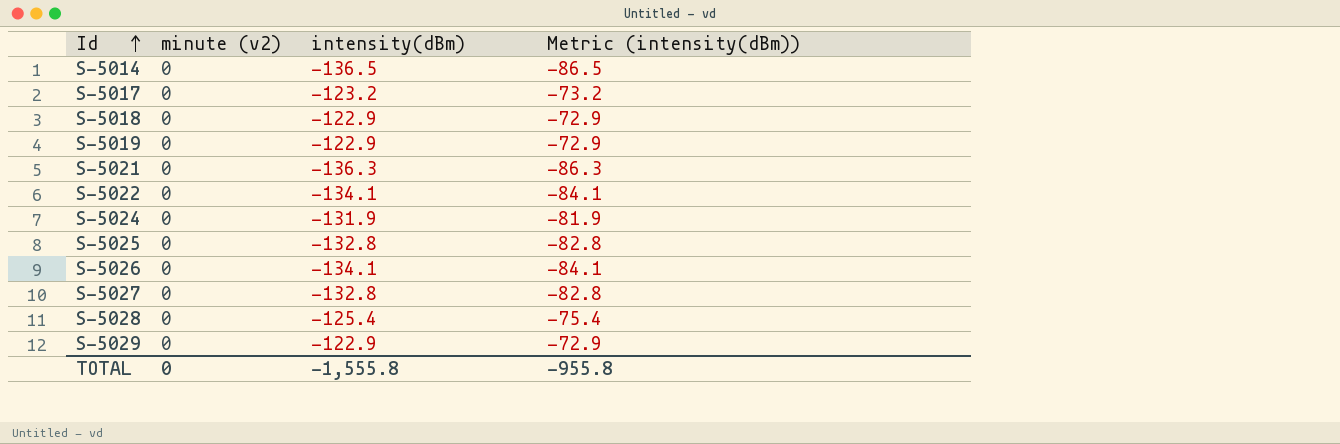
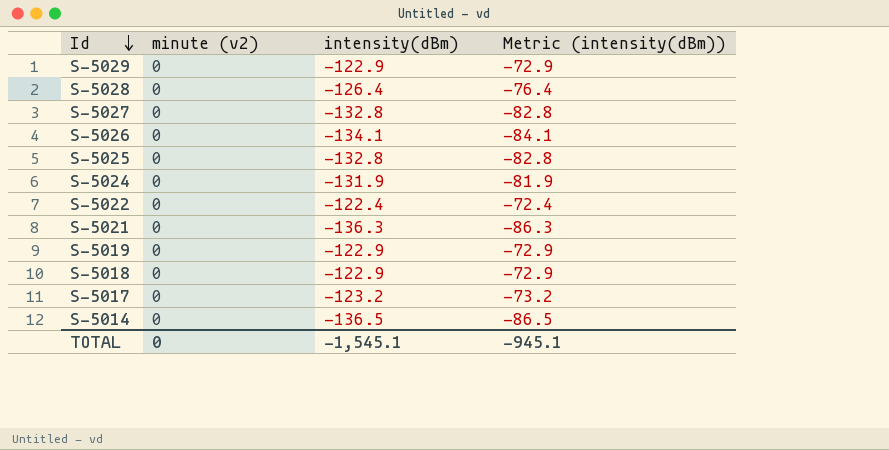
row order: Id ascending -> Id descending
S-5028 | intensity(dBm): -125.4 -> -126.4
S-5028 | Metric (intensity(dBm)): -75.4 -> -76.4
S-5022 | intensity(dBm): -134.1 -> -122.4
S-5022 | Metric (intensity(dBm)): -84.1 -> -72.4
TOTAL | intensity(dBm): -1,555.8 -> -1,545.1
TOTAL | Metric (intensity(dBm)): -955.8 -> -945.1

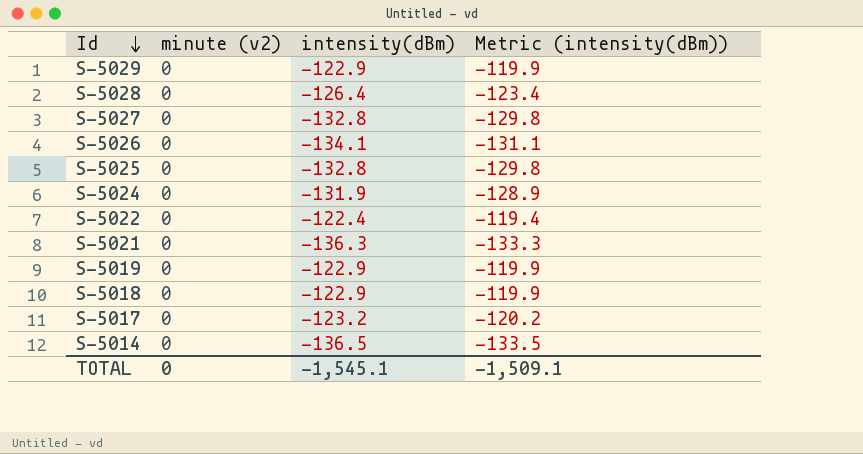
column Metric (intensity(dBm)) | formula: [intensity(dBm)] + 50 -> [intensity(dBm)] + 3
TOTAL | Metric (intensity(dBm)): -945.1 -> -1,509.1

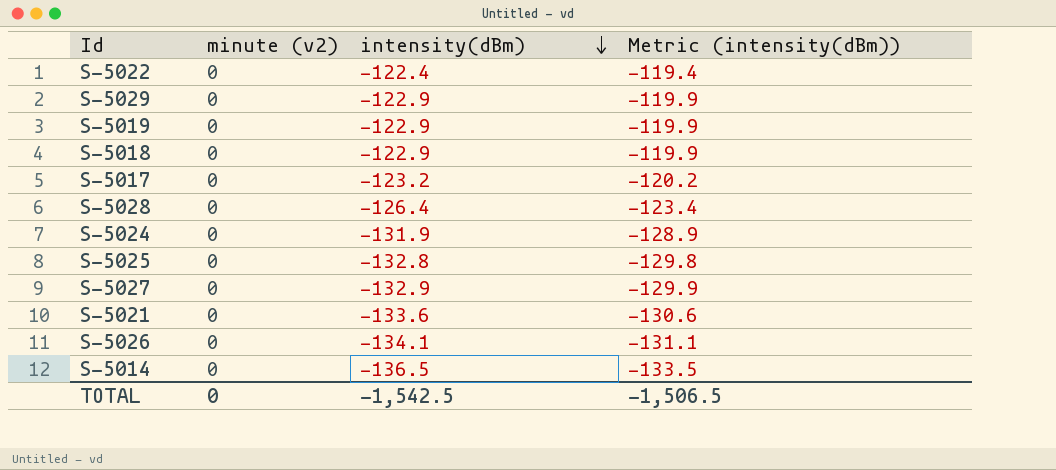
row order: Id descending -> intensity(dBm) descending
S-5027 | intensity(dBm): -132.8 -> -132.9
S-5027 | Metric (intensity(dBm)): -129.8 -> -129.9
S-5021 | intensity(dBm): -136.3 -> -133.6
S-5021 | Metric (intensity(dBm)): -133.3 -> -130.6
TOTAL | intensity(dBm): -1,545.1 -> -1,542.5
TOTAL | Metric (intensity(dBm)): -1,509.1 -> -1,506.5

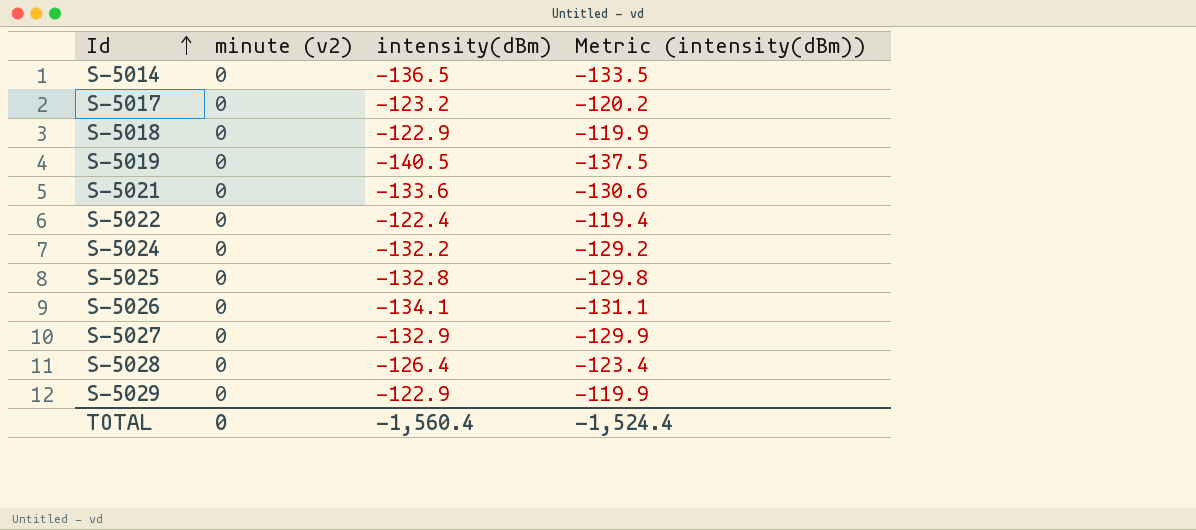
row order: intensity(dBm) descending -> Id ascending
S-5019 | intensity(dBm): -122.9 -> -140.5
S-5019 | Metric (intensity(dBm)): -119.9 -> -137.5
S-5024 | intensity(dBm): -131.9 -> -132.2
S-5024 | Metric (intensity(dBm)): -128.9 -> -129.2
TOTAL | intensity(dBm): -1,542.5 -> -1,560.4
TOTAL | Metric (intensity(dBm)): -1,506.5 -> -1,524.4

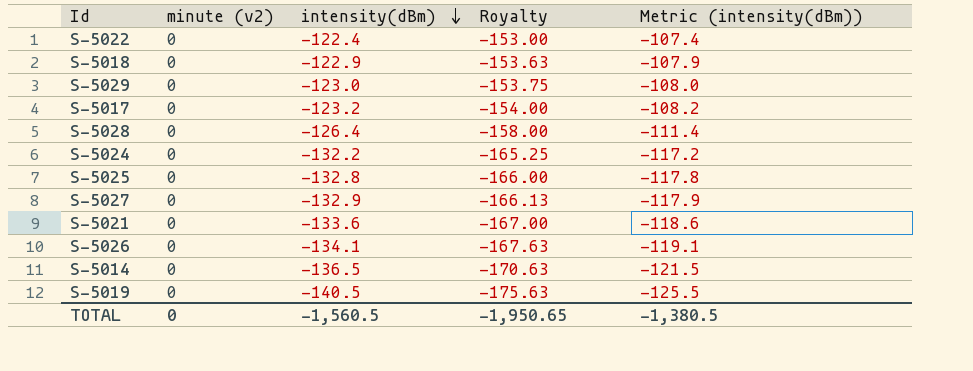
row order: Id ascending -> intensity(dBm) descending
column Royalty | formula: none -> [intensity(dBm)] * 1.25
column Metric (intensity(dBm)) | formula: [intensity(dBm)] + 3 -> [intensity(dBm)] + 15
S-5029 | intensity(dBm): -122.9 -> -123.0
TOTAL | intensity(dBm): -1,560.4 -> -1,560.5
TOTAL | Metric (intensity(dBm)): -1,524.4 -> -1,380.5

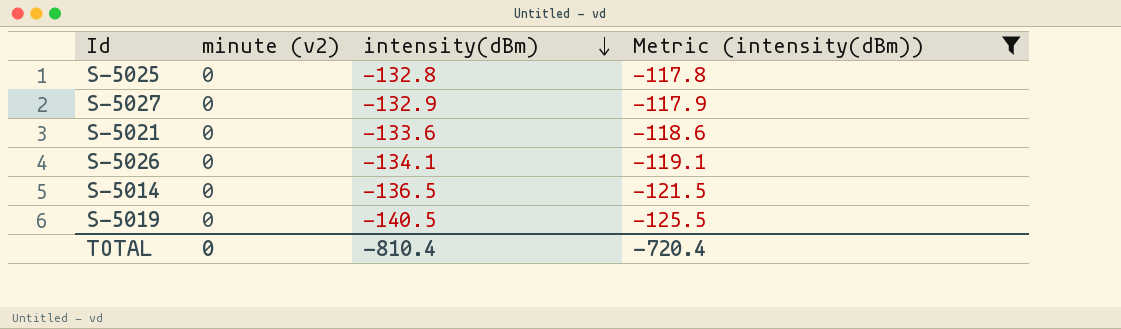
filter: none -> Metric (intensity(dBm)) <= -117.8
column Royalty | formula: [intensity(dBm)] * 1.25 -> none
TOTAL | intensity(dBm): -1,560.5 -> -810.4
TOTAL | Metric (intensity(dBm)): -1,380.5 -> -720.4

